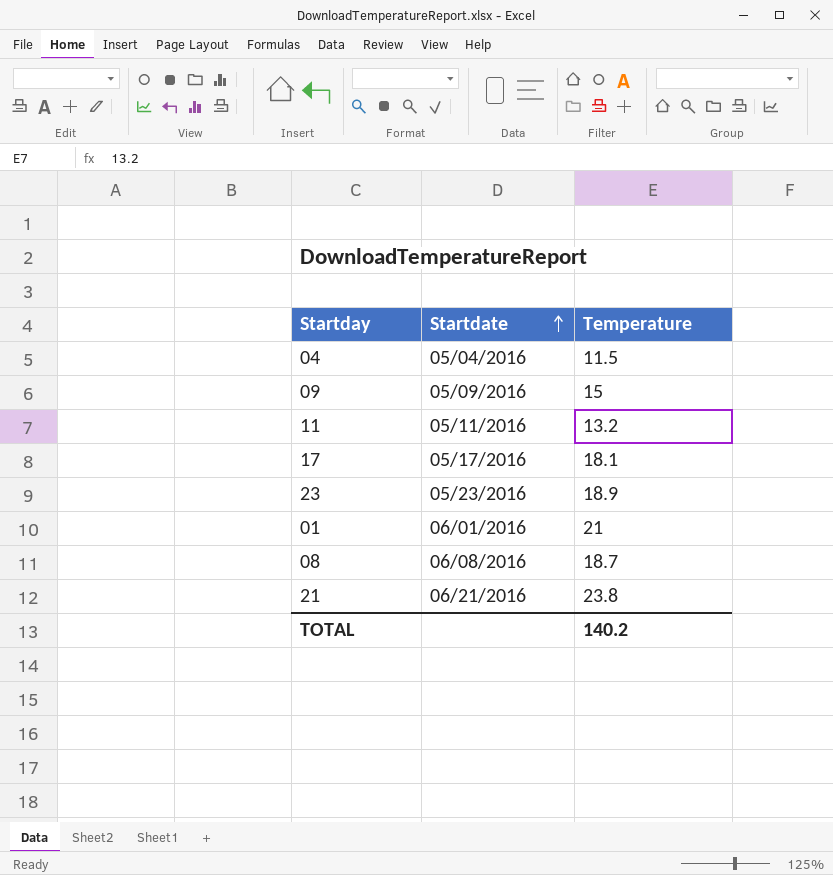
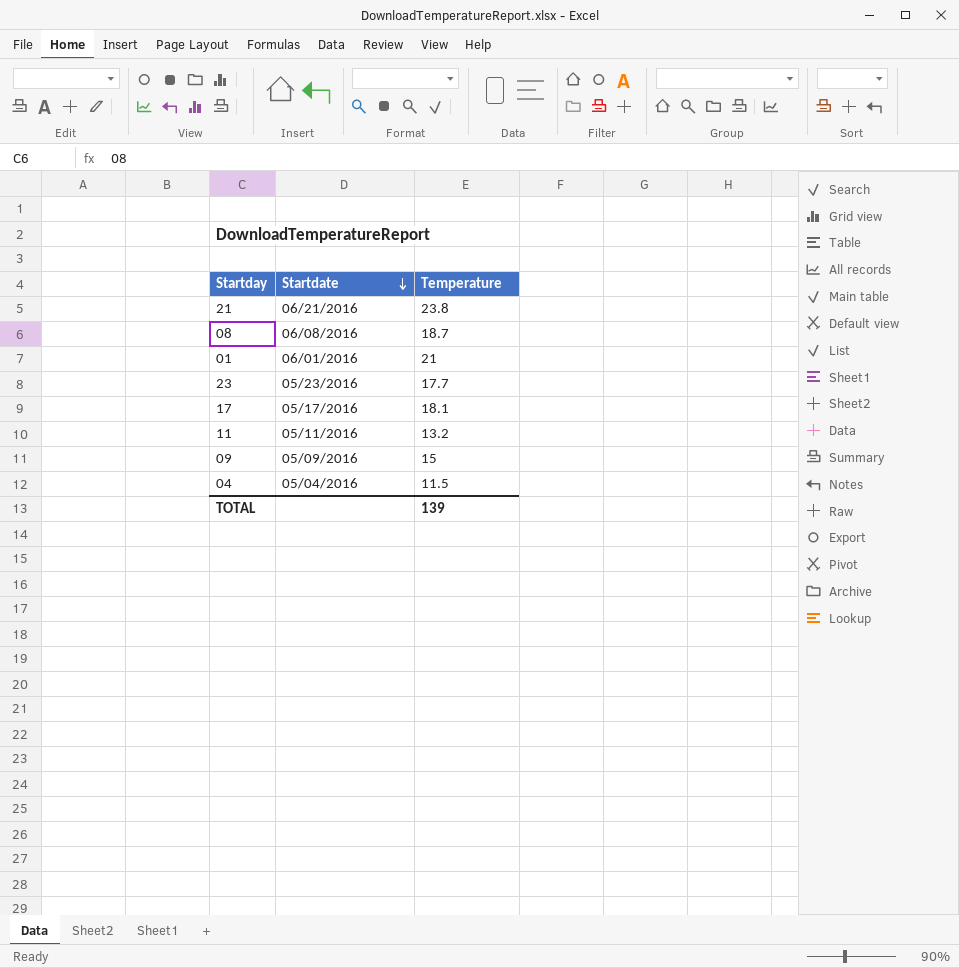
row order: Startdate ascending -> Startdate descending
23 | Temperature: 18.9 -> 17.7
TOTAL | Temperature: 140.2 -> 139

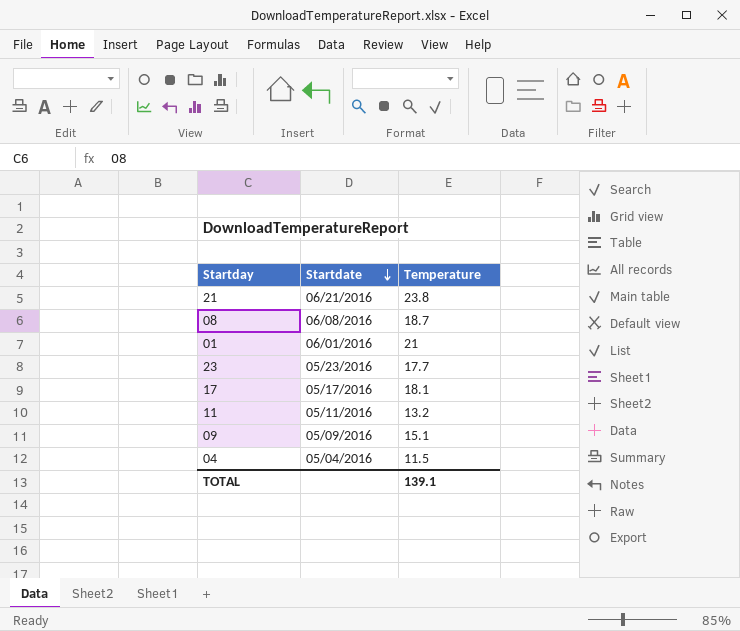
09 | Temperature: 15 -> 15.1
TOTAL | Temperature: 139 -> 139.1

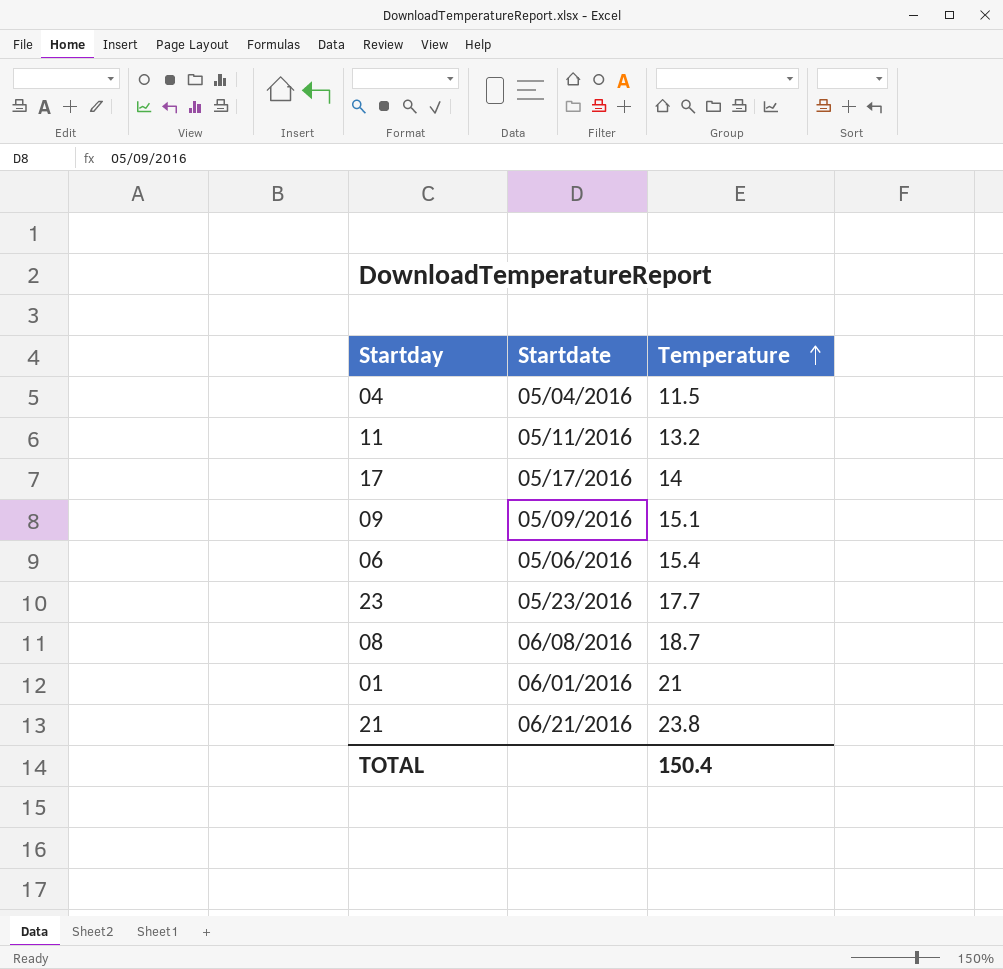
row order: Startdate descending -> Temperature ascending
17 | Temperature: 18.1 -> 14
row 06: none -> 05/06/2016 | 15.4
TOTAL | Temperature: 139.1 -> 150.4

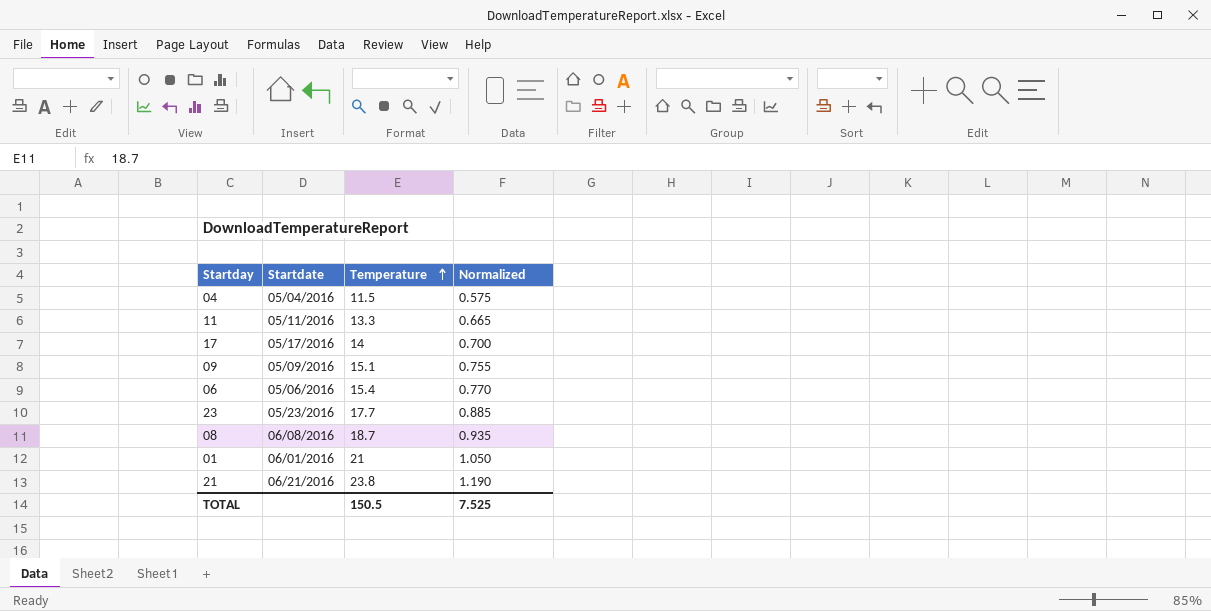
column Normalized | formula: none -> [Temperature] * 0.05
11 | Temperature: 13.2 -> 13.3
TOTAL | Temperature: 150.4 -> 150.5

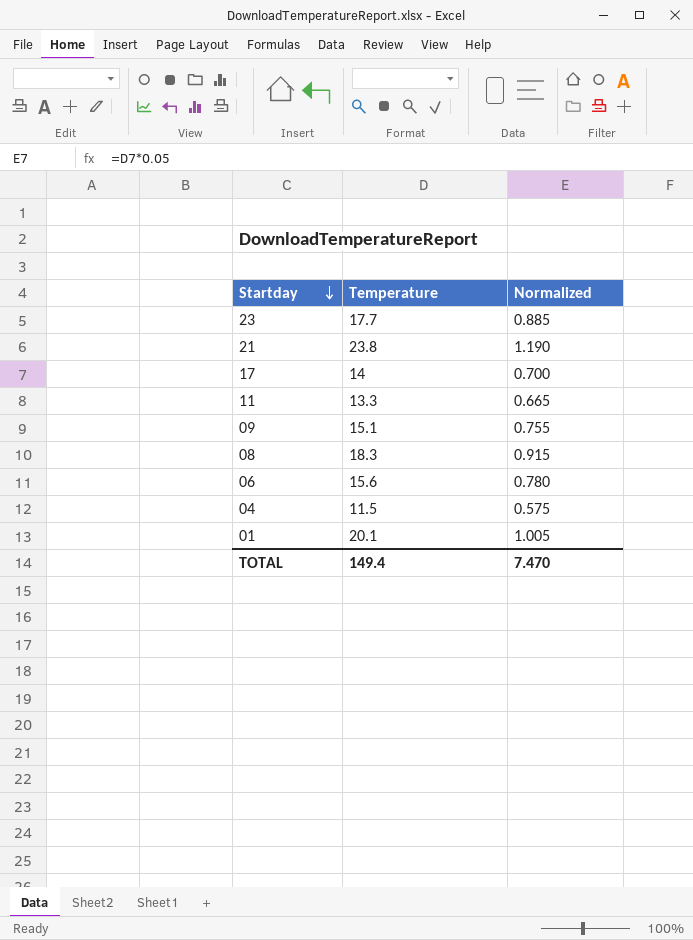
row order: Temperature ascending -> Startday descending
column Startdate | position: 2 -> none
08 | Temperature: 18.7 -> 18.3
08 | Normalized: 0.935 -> 0.915
06 | Temperature: 15.4 -> 15.6
06 | Normalized: 0.770 -> 0.780
01 | Temperature: 21 -> 20.1
01 | Normalized: 1.050 -> 1.005
TOTAL | Temperature: 150.5 -> 149.4
TOTAL | Normalized: 7.525 -> 7.470

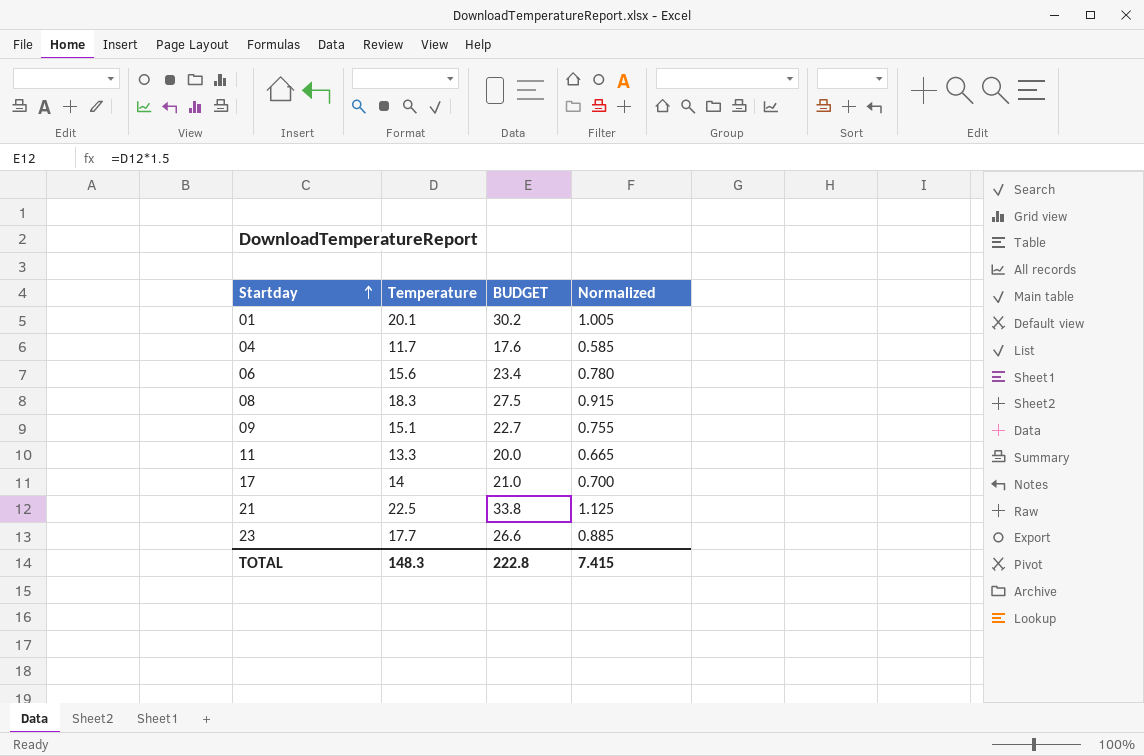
row order: Startday descending -> Startday ascending
column BUDGET | formula: none -> [Temperature] * 1.5
04 | Temperature: 11.5 -> 11.7
04 | Normalized: 0.575 -> 0.585
21 | Temperature: 23.8 -> 22.5
21 | Normalized: 1.190 -> 1.125
TOTAL | Temperature: 149.4 -> 148.3
TOTAL | Normalized: 7.470 -> 7.415

